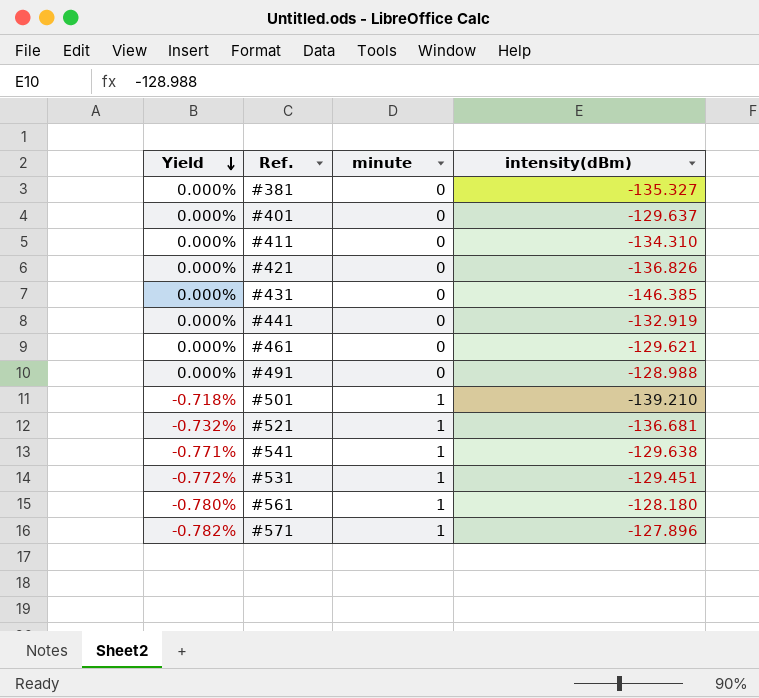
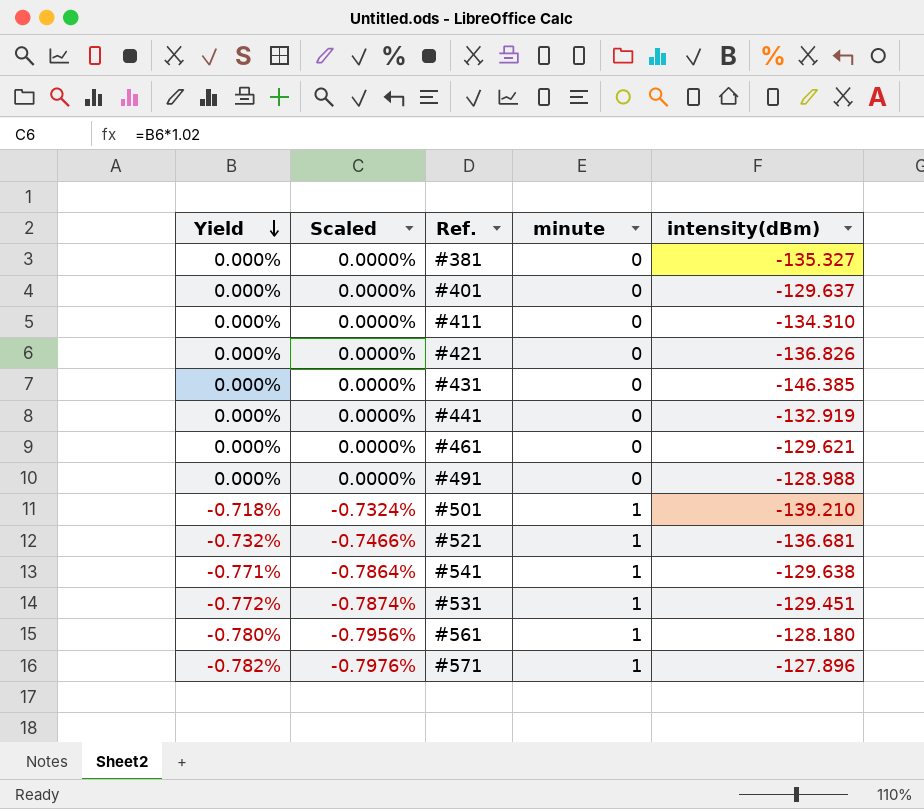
column Scaled | formula: none -> [Yield] * 1.02

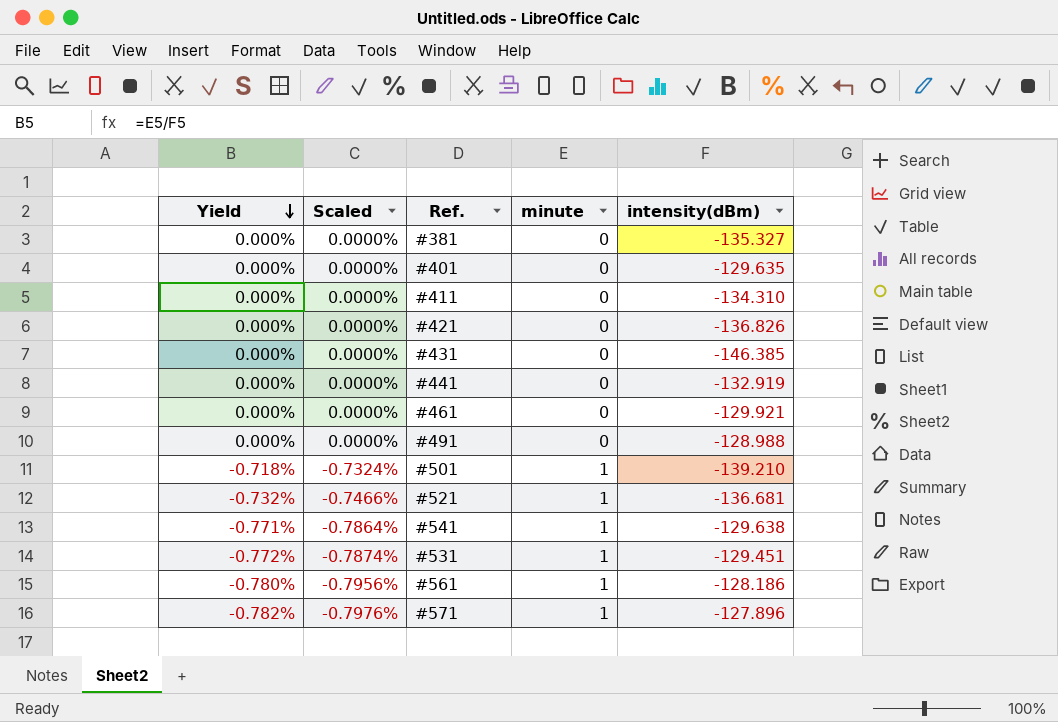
#401 | intensity(dBm): -129.637 -> -129.635
#461 | intensity(dBm): -129.621 -> -129.921
#561 | intensity(dBm): -128.180 -> -128.186

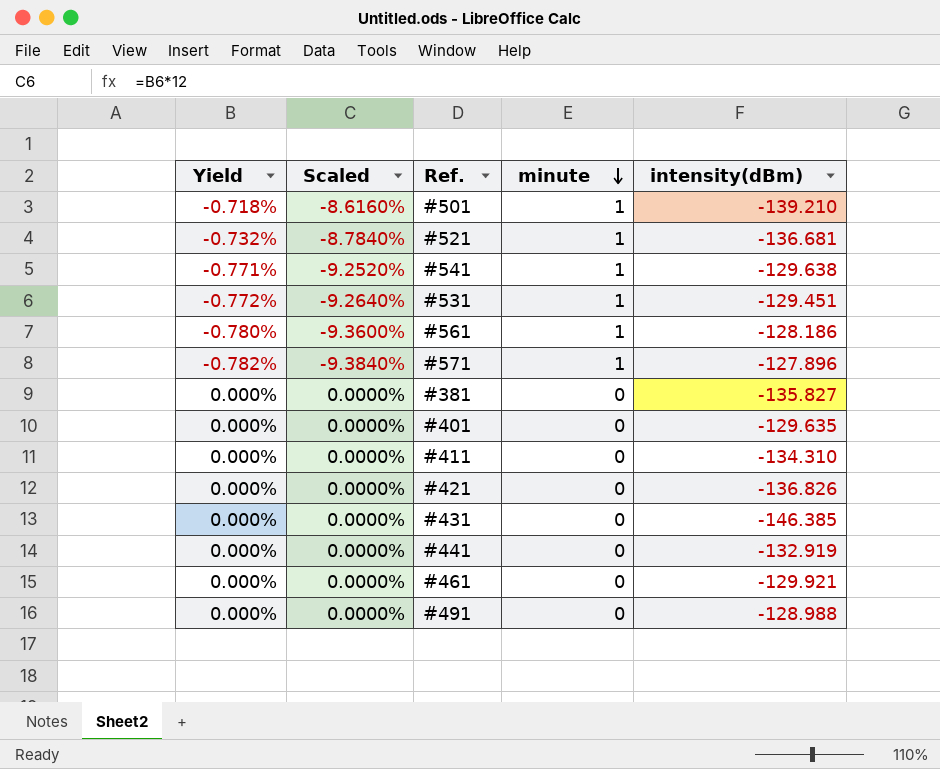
row order: Yield descending -> minute descending
column Scaled | formula: [Yield] * 1.02 -> [Yield] * 12
#381 | intensity(dBm): -135.327 -> -135.827

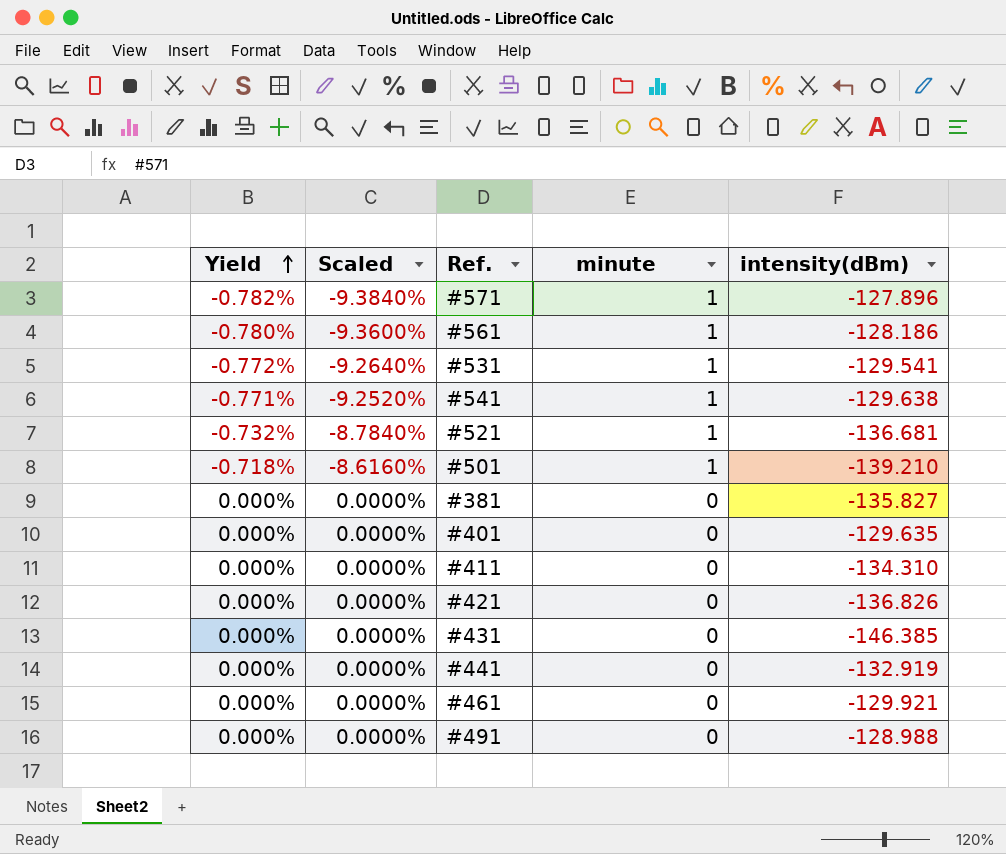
row order: minute descending -> Yield ascending
#531 | intensity(dBm): -129.451 -> -129.541

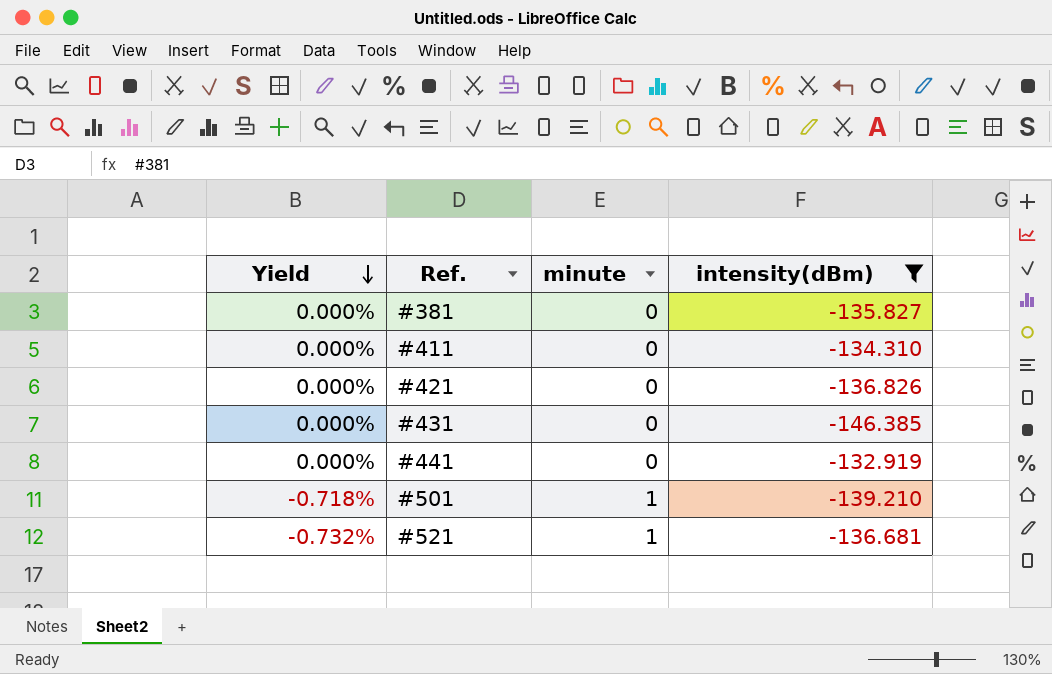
filter: none -> intensity(dBm) <= -132.919
row order: Yield ascending -> Yield descending
column Scaled | formula: [Yield] * 12 -> none

